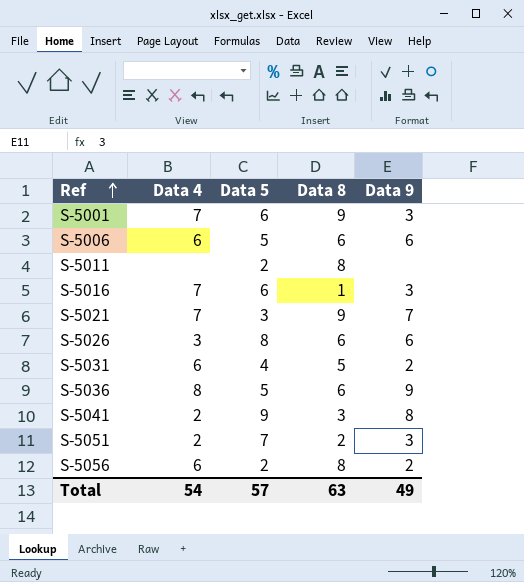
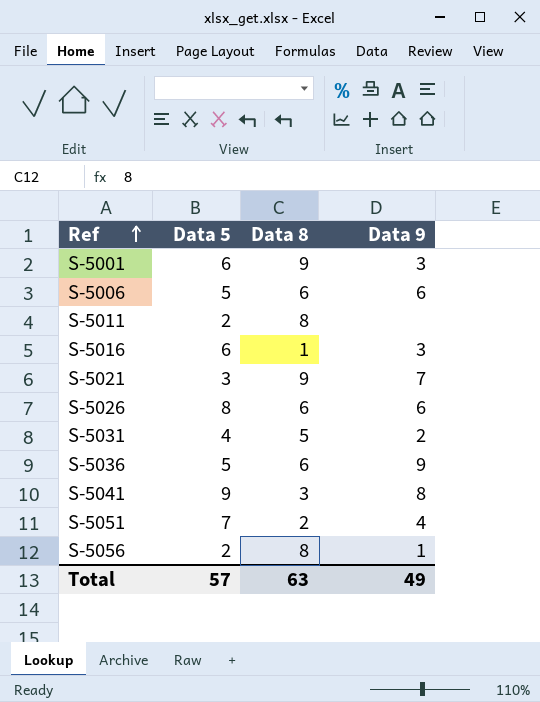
column Data 4 | position: 2 -> none
S-5051 | Data 9: 3 -> 4
S-5056 | Data 9: 2 -> 1

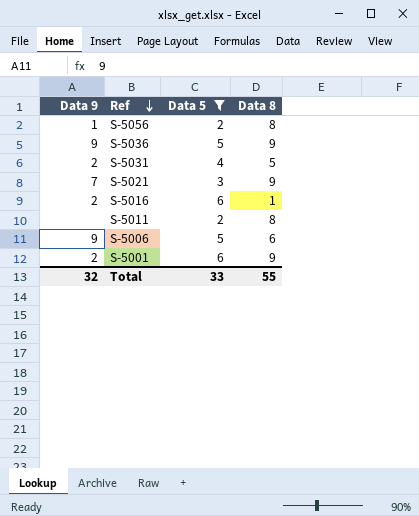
filter: none -> Data 5 <= 6
row order: Ref ascending -> Ref descending
column Data 9 | position: 4 -> 1
S-5036 | Data 8: 6 -> 9
S-5016 | Data 9: 3 -> 2
S-5006 | Data 9: 6 -> 9
S-5001 | Data 9: 3 -> 2
Total | Data 9: 49 -> 32
Total | Data 5: 57 -> 33
Total | Data 8: 63 -> 55

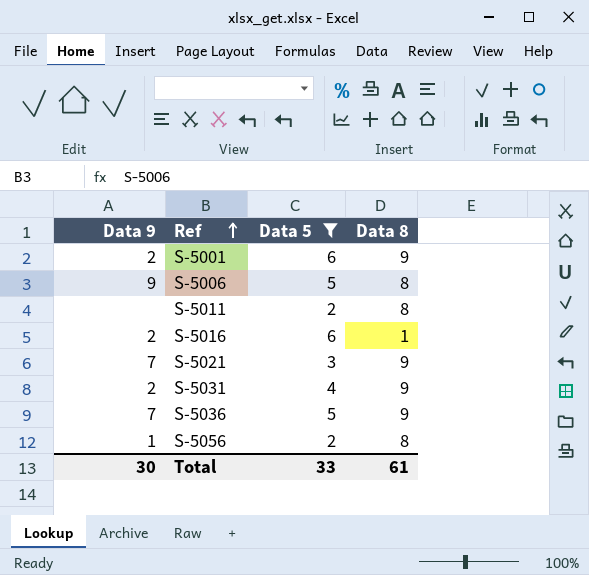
row order: Ref descending -> Ref ascending
S-5006 | Data 8: 6 -> 8
S-5031 | Data 8: 5 -> 9
S-5036 | Data 9: 9 -> 7
Total | Data 9: 32 -> 30
Total | Data 8: 55 -> 61

